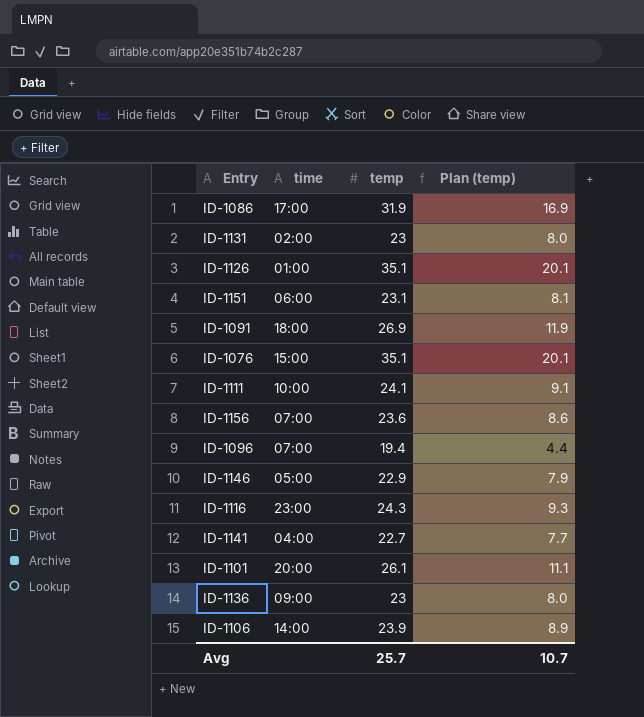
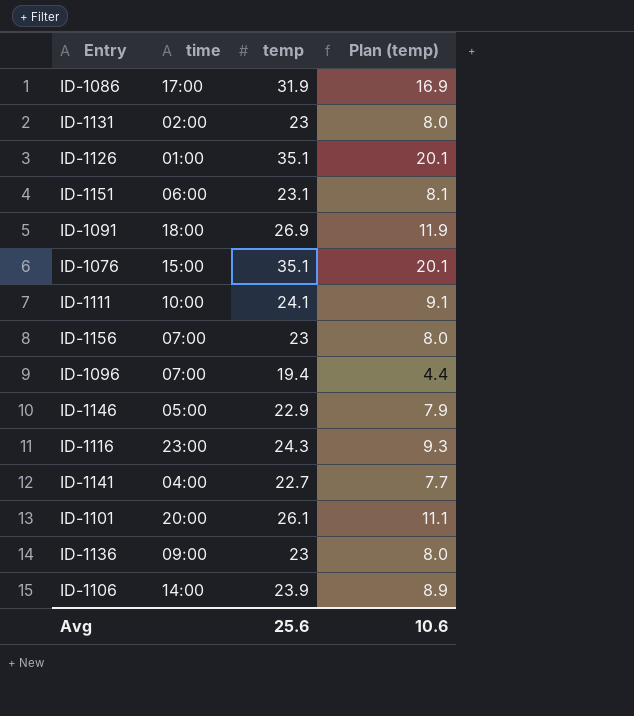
ID-1156 | temp: 23.6 -> 23
ID-1156 | Plan (temp): 8.6 -> 8.0
Avg | temp: 25.7 -> 25.6
Avg | Plan (temp): 10.7 -> 10.6

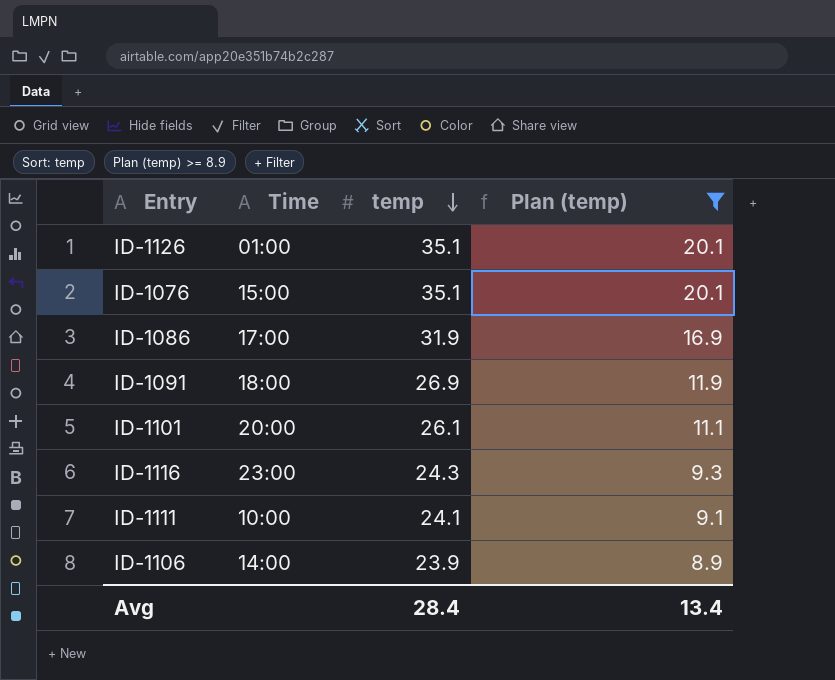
filter: none -> Plan (temp) >= 8.9
row order: none -> temp descending
column name: time -> Time
Avg | temp: 25.6 -> 28.4
Avg | Plan (temp): 10.6 -> 13.4

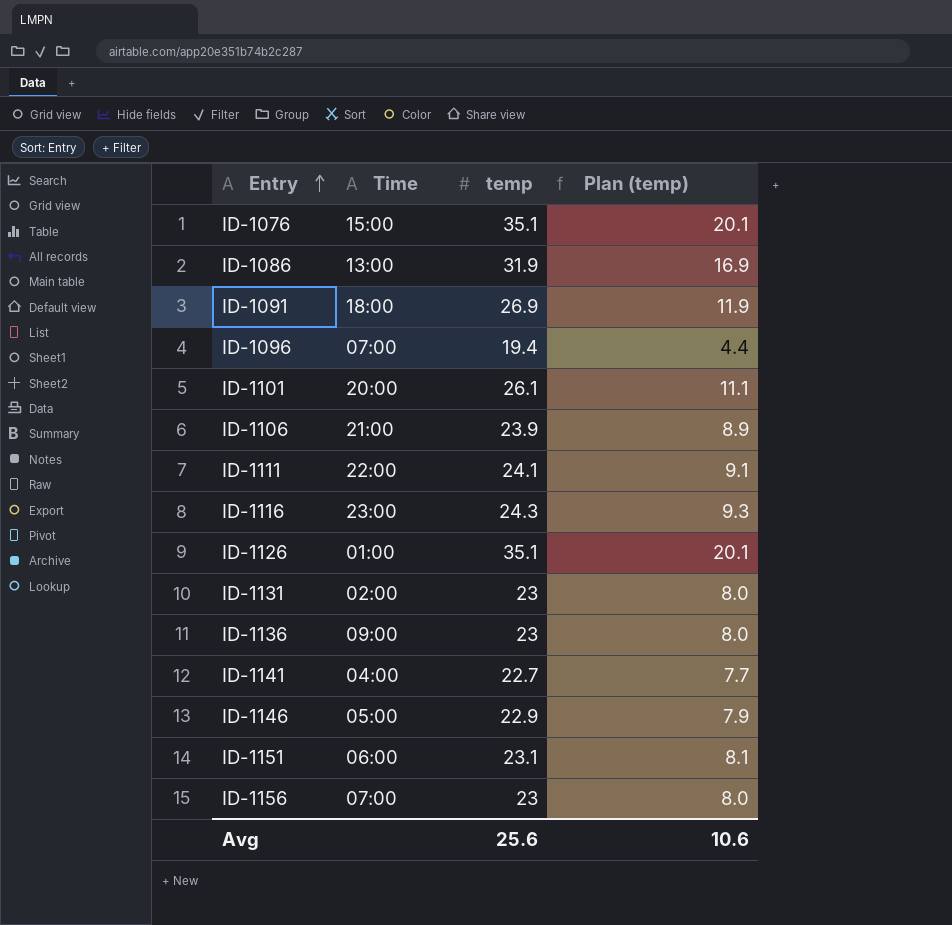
filter: Plan (temp) >= 8.9 -> none
row order: temp descending -> Entry ascending
ID-1086 | Time: 17:00 -> 13:00
ID-1106 | Time: 14:00 -> 21:00
ID-1111 | Time: 10:00 -> 22:00
Avg | temp: 28.4 -> 25.6
Avg | Plan (temp): 13.4 -> 10.6

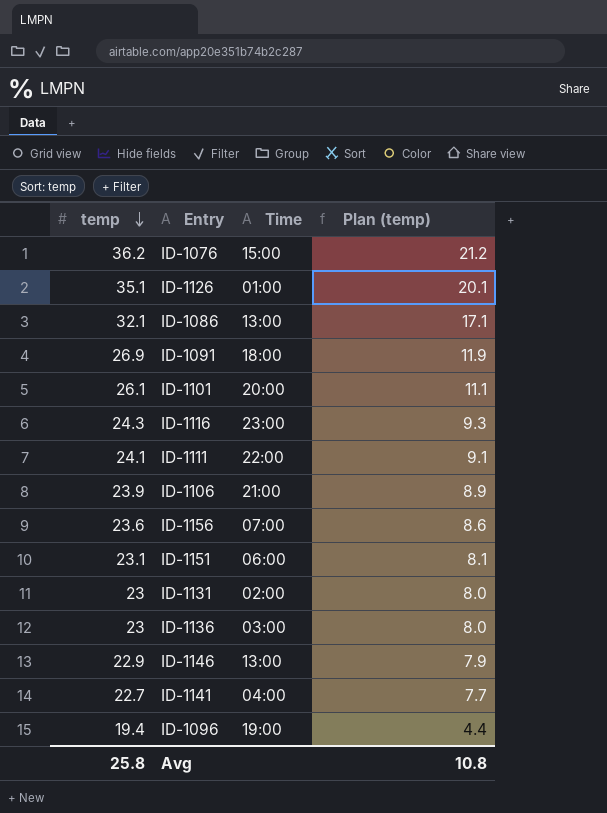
row order: Entry ascending -> temp descending
column temp | position: 3 -> 1
ID-1076 | temp: 35.1 -> 36.2
ID-1076 | Plan (temp): 20.1 -> 21.2
ID-1086 | temp: 31.9 -> 32.1
ID-1086 | Plan (temp): 16.9 -> 17.1
ID-1156 | temp: 23 -> 23.6
ID-1156 | Plan (temp): 8.0 -> 8.6
ID-1136 | Time: 09:00 -> 03:00
ID-1146 | Time: 05:00 -> 13:00
ID-1096 | Time: 07:00 -> 19:00
Avg | temp: 25.6 -> 25.8
Avg | Plan (temp): 10.6 -> 10.8

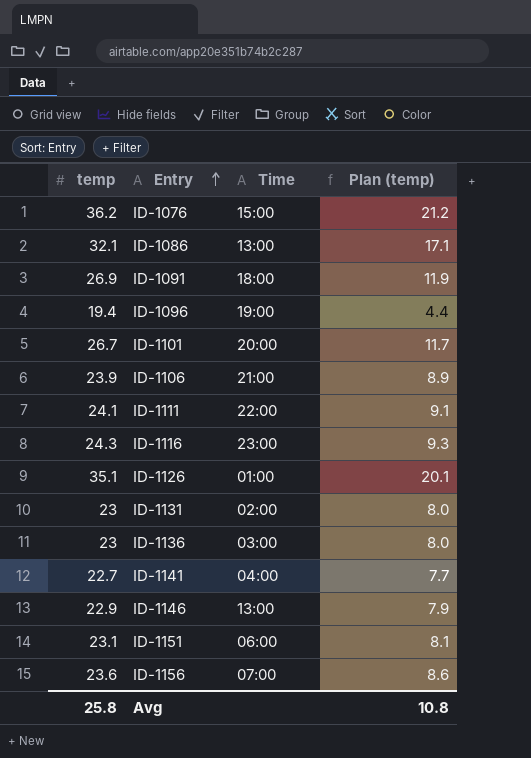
row order: temp descending -> Entry ascending
ID-1101 | temp: 26.1 -> 26.7
ID-1101 | Plan (temp): 11.1 -> 11.7

